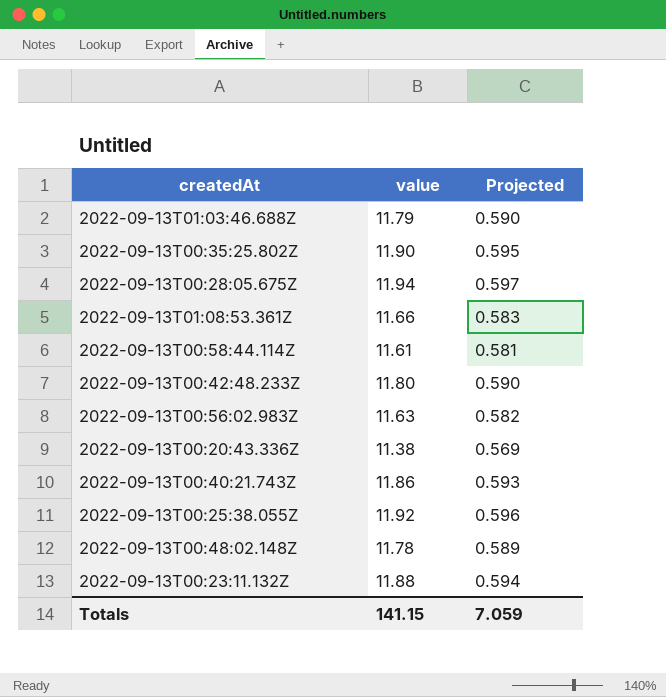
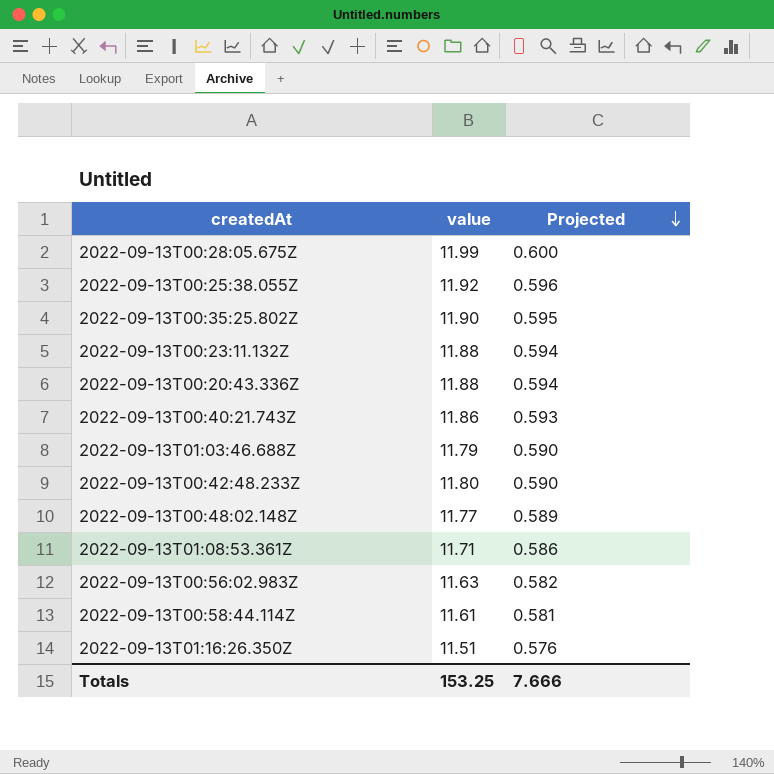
row order: none -> Projected descending
2022-09-13T00:28:05.675Z | value: 11.94 -> 11.99
2022-09-13T00:28:05.675Z | Projected: 0.597 -> 0.600
2022-09-13T00:20:43.336Z | value: 11.38 -> 11.88
2022-09-13T00:20:43.336Z | Projected: 0.569 -> 0.594
2022-09-13T00:48:02.148Z | value: 11.78 -> 11.77
2022-09-13T01:08:53.361Z | value: 11.66 -> 11.71
2022-09-13T01:08:53.361Z | Projected: 0.583 -> 0.586
row 2022-09-13T01:16:26.350Z: none -> 11.51 | 0.576
Totals | value: 141.15 -> 153.25
Totals | Projected: 7.059 -> 7.666

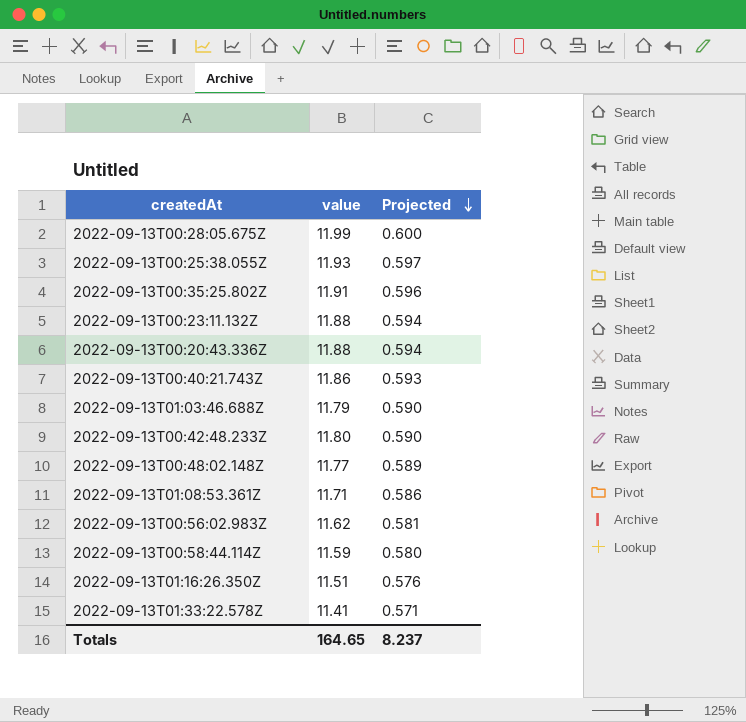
2022-09-13T00:25:38.055Z | value: 11.92 -> 11.93
2022-09-13T00:25:38.055Z | Projected: 0.596 -> 0.597
2022-09-13T00:35:25.802Z | value: 11.90 -> 11.91
2022-09-13T00:35:25.802Z | Projected: 0.595 -> 0.596
2022-09-13T00:56:02.983Z | value: 11.63 -> 11.62
2022-09-13T00:56:02.983Z | Projected: 0.582 -> 0.581
2022-09-13T00:58:44.114Z | value: 11.61 -> 11.59
2022-09-13T00:58:44.114Z | Projected: 0.581 -> 0.580
row 2022-09-13T01:33:22.578Z: none -> 11.41 | 0.571
Totals | value: 153.25 -> 164.65
Totals | Projected: 7.666 -> 8.237

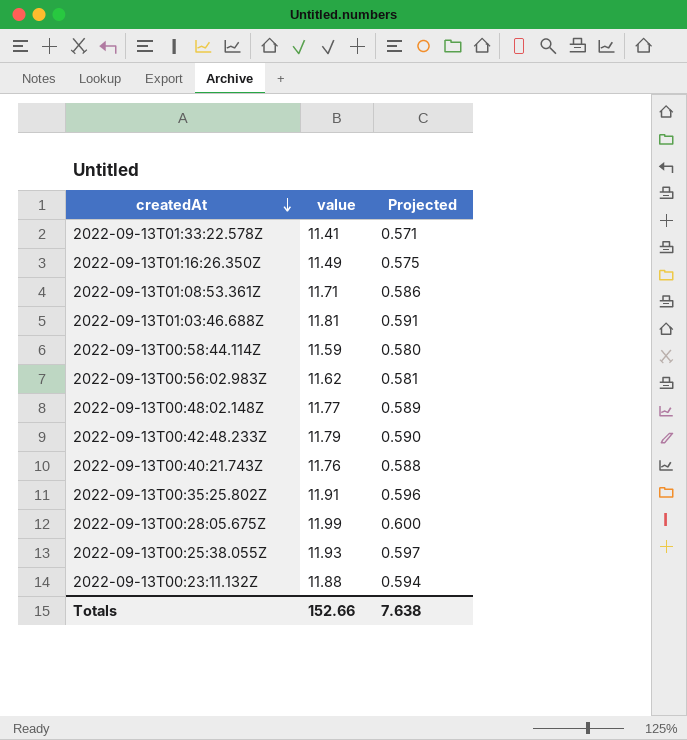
row order: Projected descending -> createdAt descending
row 2022-09-13T00:20:43.336Z: 11.88 | 0.594 -> none
2022-09-13T01:16:26.350Z | value: 11.51 -> 11.49
2022-09-13T01:16:26.350Z | Projected: 0.576 -> 0.575
2022-09-13T01:03:46.688Z | value: 11.79 -> 11.81
2022-09-13T01:03:46.688Z | Projected: 0.590 -> 0.591
2022-09-13T00:42:48.233Z | value: 11.80 -> 11.79
2022-09-13T00:40:21.743Z | value: 11.86 -> 11.76
2022-09-13T00:40:21.743Z | Projected: 0.593 -> 0.588
Totals | value: 164.65 -> 152.66
Totals | Projected: 8.237 -> 7.638

